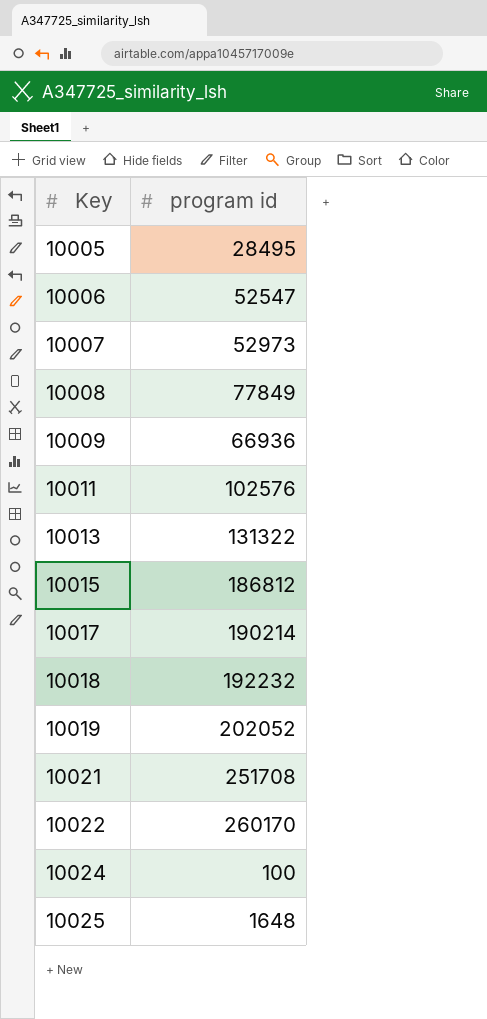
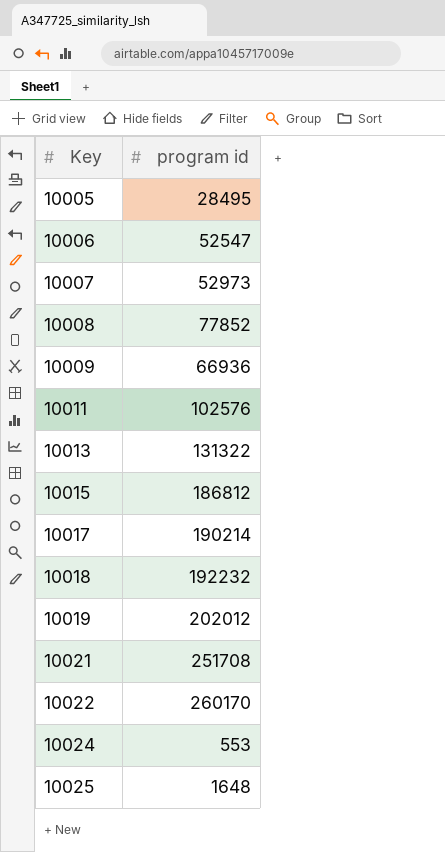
10008 | program id: 77849 -> 77852
10019 | program id: 202052 -> 202012
10024 | program id: 100 -> 553

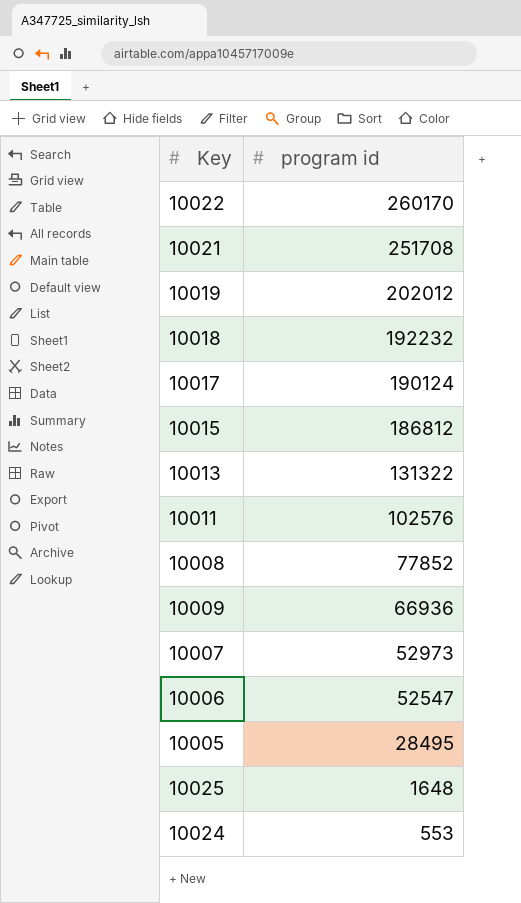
row order: Key ascending -> program id descending
10017 | program id: 190214 -> 190124

